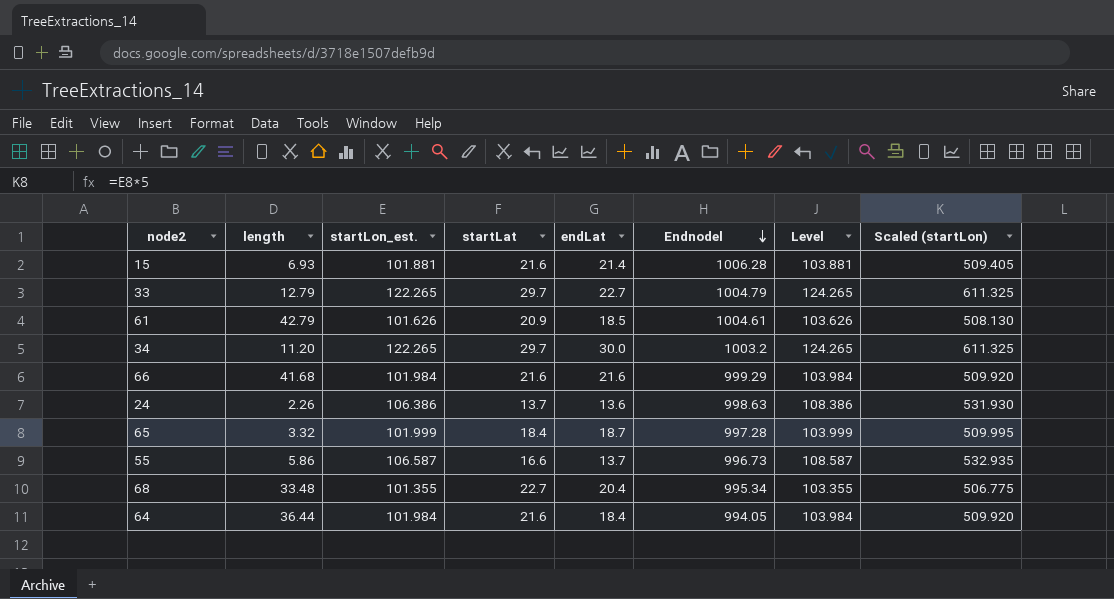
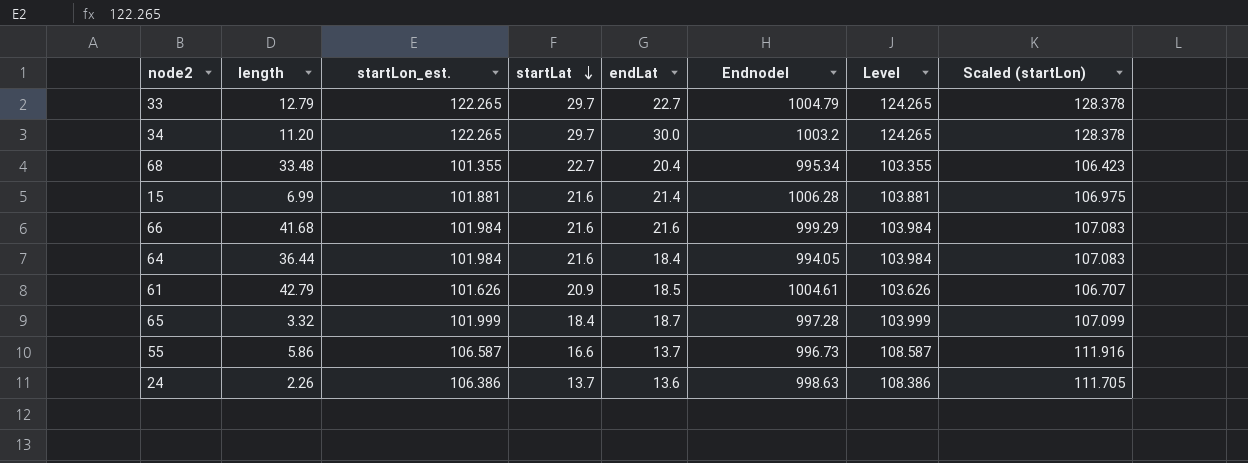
row order: Endnodel descending -> startLat descending
column Scaled (startLon) | formula: [startLon_est.] * 5 -> [startLon_est.] * 1.05
15 | length: 6.93 -> 6.99

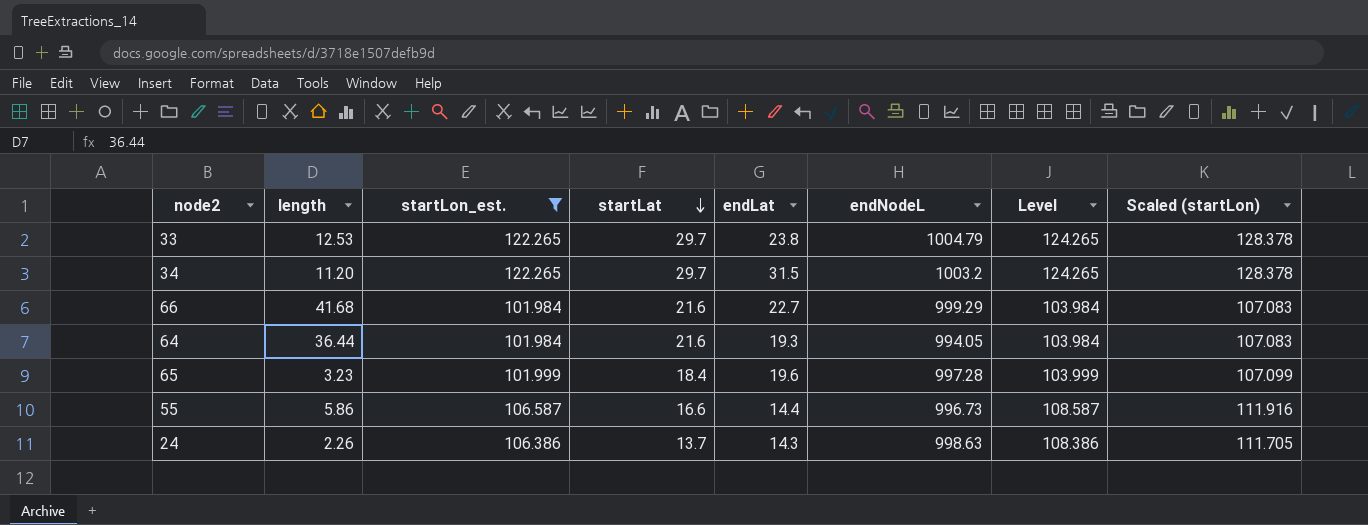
filter: none -> startLon_est. >= 101.984
column name: Endnodel -> endNodeL
33 | length: 12.79 -> 12.53
33 | endLat: 22.7 -> 23.8
34 | endLat: 30.0 -> 31.5
66 | endLat: 21.6 -> 22.7
64 | endLat: 18.4 -> 19.3
65 | length: 3.32 -> 3.23
65 | endLat: 18.7 -> 19.6
55 | endLat: 13.7 -> 14.4
24 | endLat: 13.6 -> 14.3

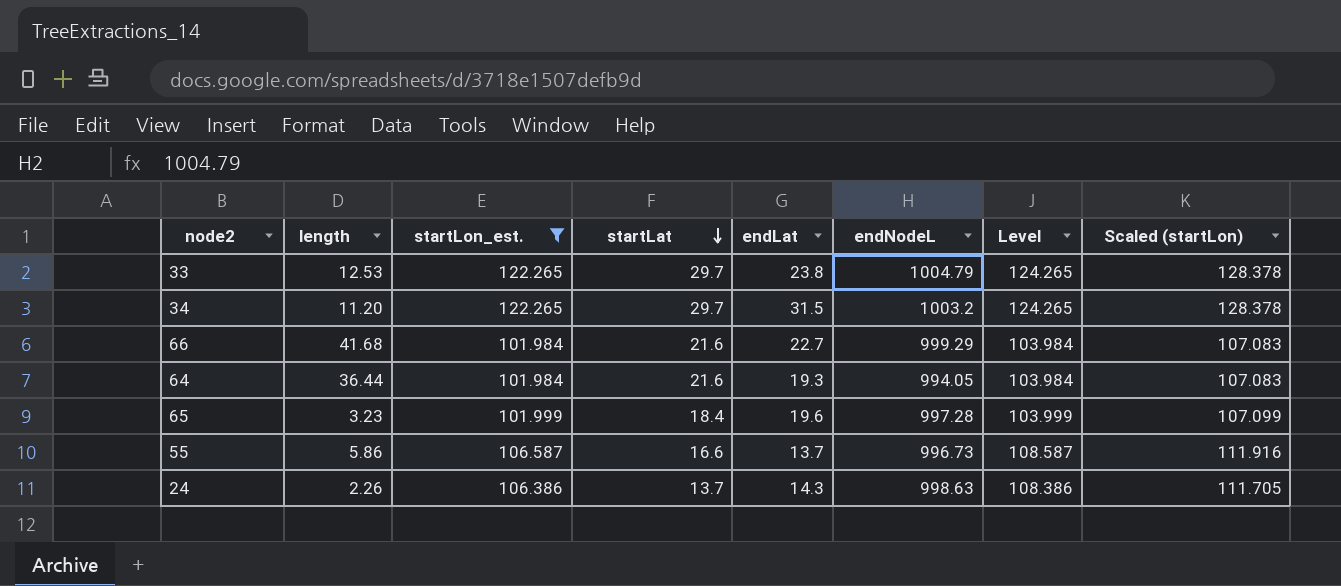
55 | endLat: 14.4 -> 13.7

